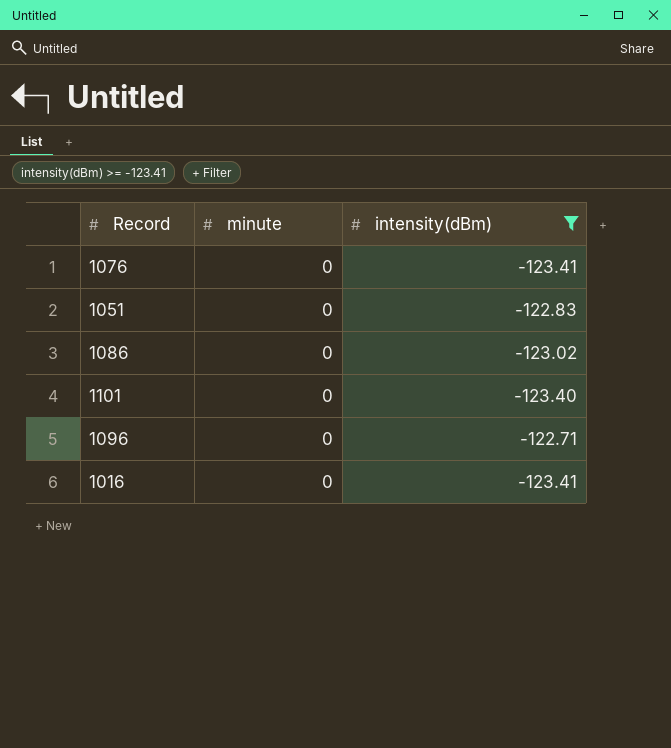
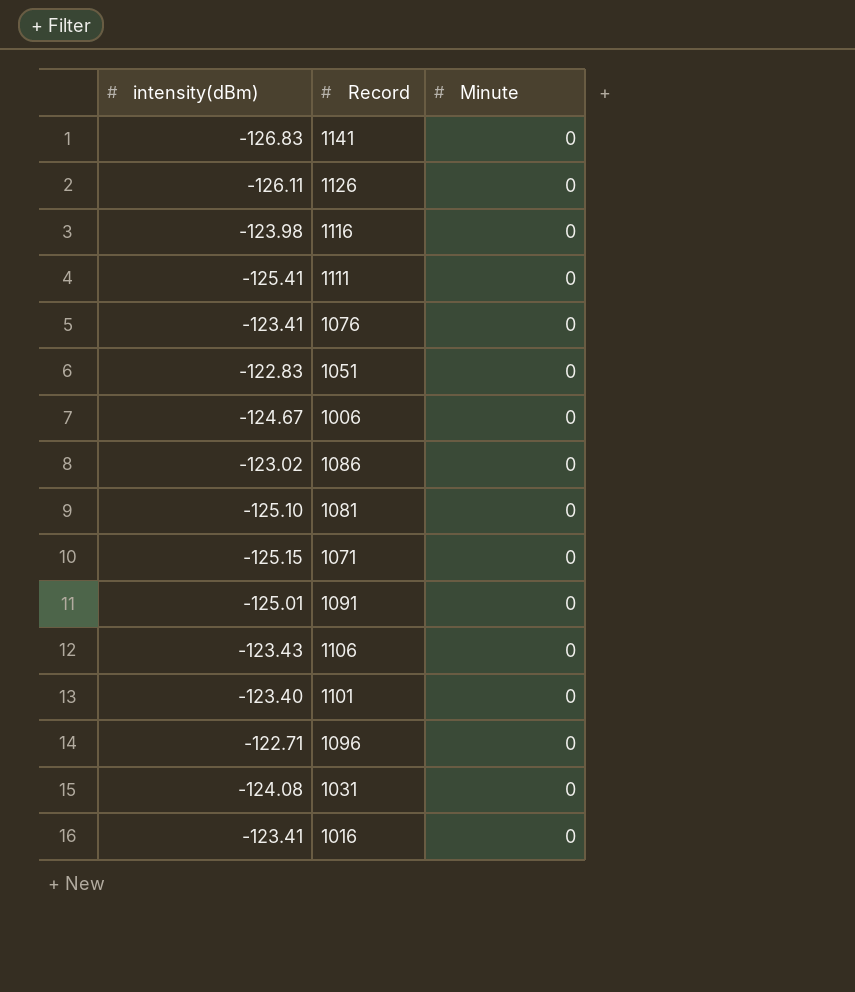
filter: intensity(dBm) >= -123.41 -> none
column intensity(dBm) | position: 3 -> 1
column name: minute -> Minute

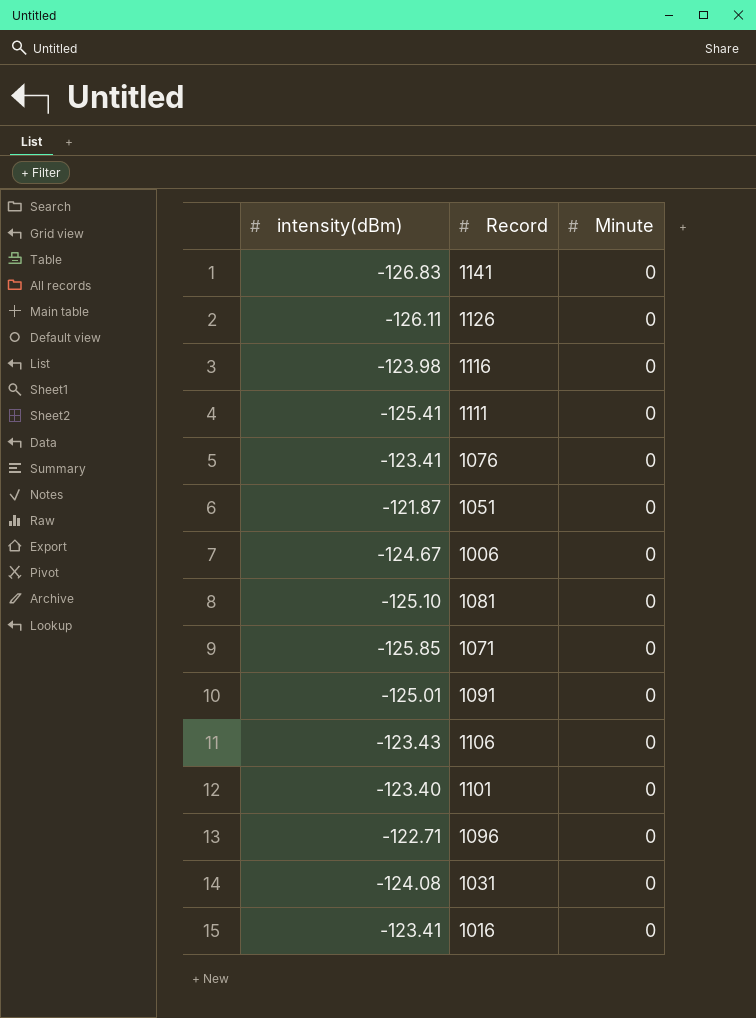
row 1086: -123.02 | 0 -> none
1051 | intensity(dBm): -122.83 -> -121.87
1071 | intensity(dBm): -125.15 -> -125.85

